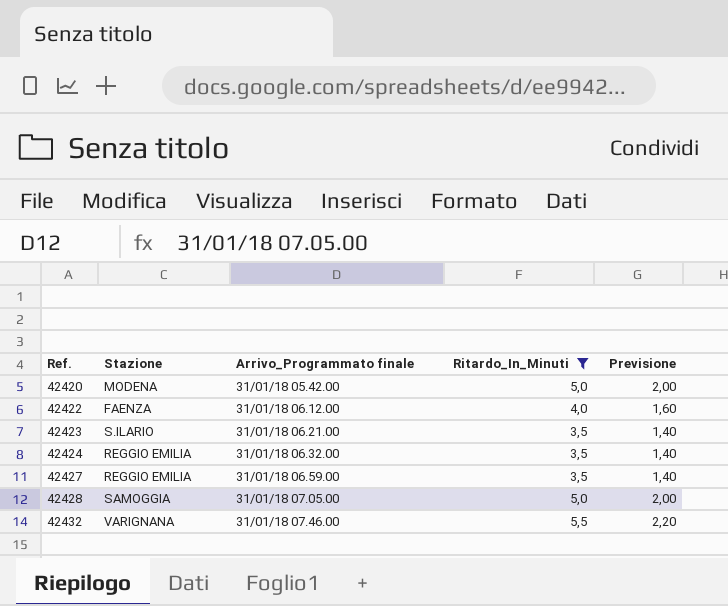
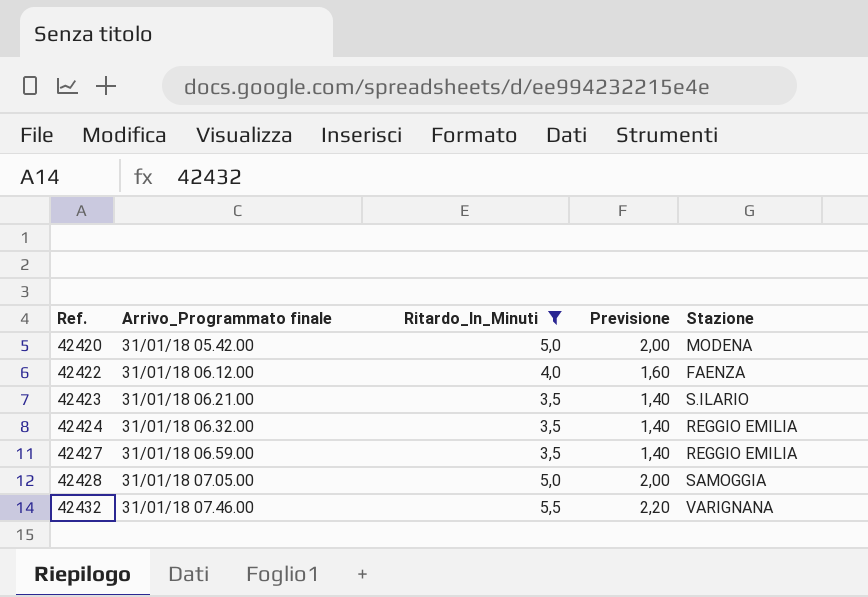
column Stazione | position: 2 -> 5

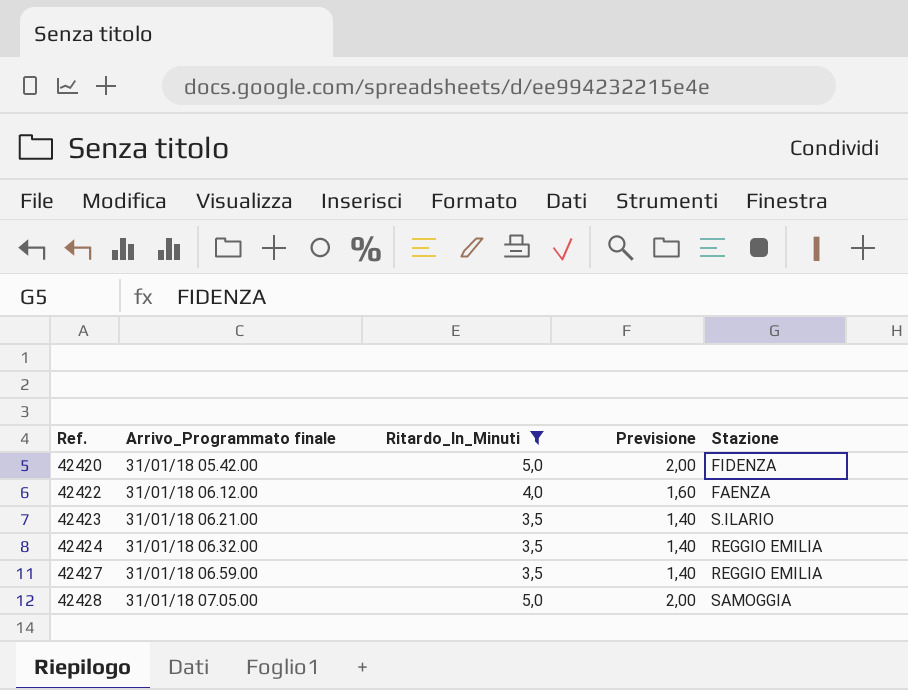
row 42432: 31/01/18 07.46.00 | 5,5 | 2,20 | VARIGNANA -> none
42420 | Stazione: MODENA -> FIDENZA

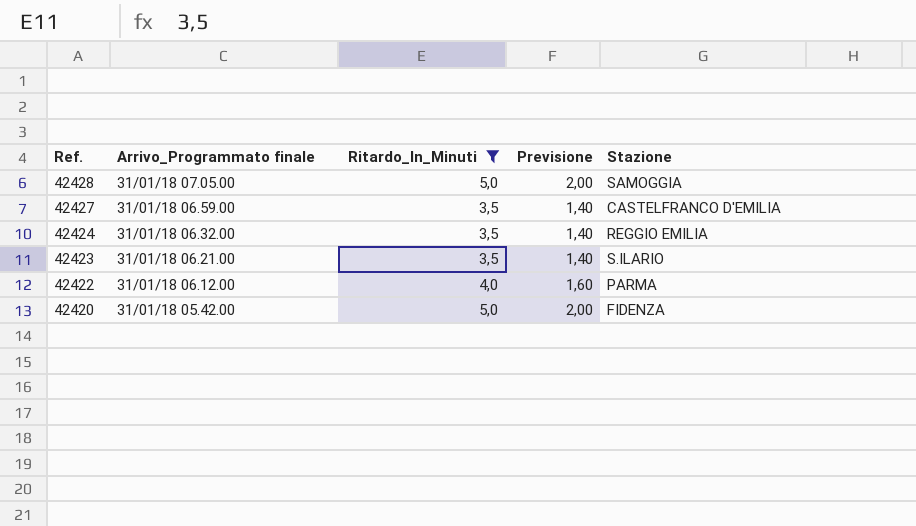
row order: Ref. ascending -> Ref. descending
42427 | Stazione: REGGIO EMILIA -> CASTELFRANCO D'EMILIA
42422 | Stazione: FAENZA -> PARMA

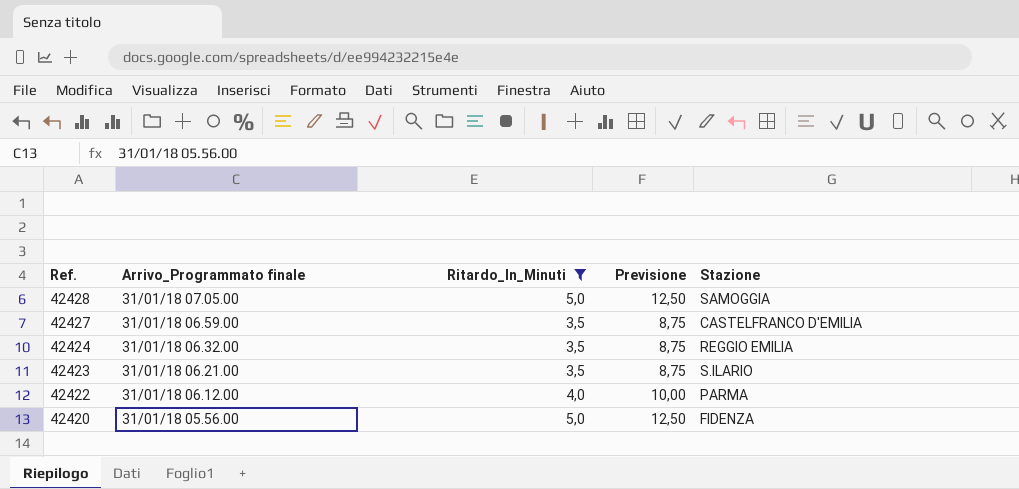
column Previsione | formula: [Ritardo_In_Minuti] * 0,4 -> [Ritardo_In_Minuti] * 2,5
42420 | Arrivo_Programmato finale: 31/01/18 05.42.00 -> 31/01/18 05.56.00

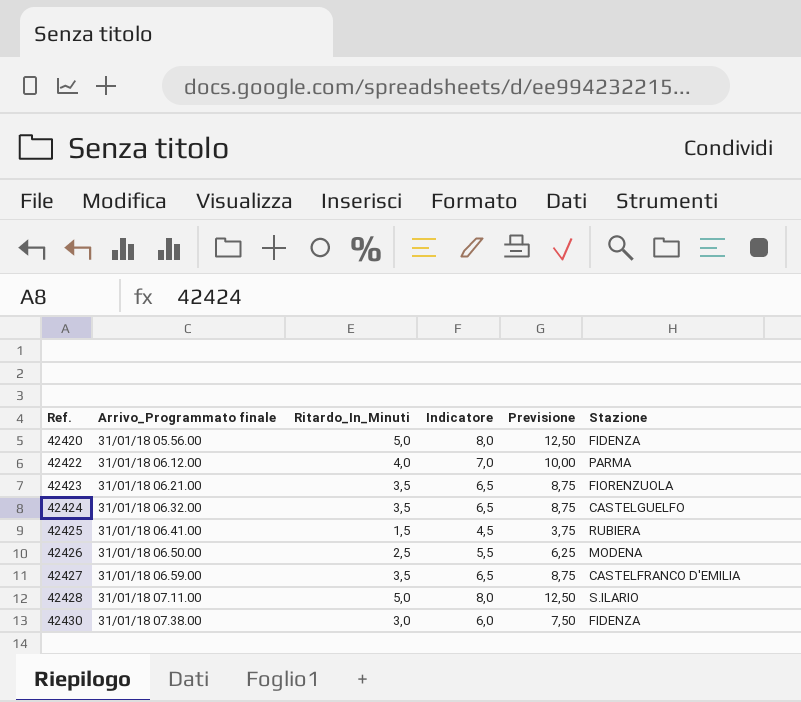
filter: Ritardo_In_Minuti >= 3,5 -> none
row order: Ref. descending -> Ref. ascending
column Indicatore | formula: none -> [Ritardo_In_Minuti] + 3
42423 | Stazione: S.ILARIO -> FIORENZUOLA
42424 | Stazione: REGGIO EMILIA -> CASTELGUELFO
42428 | Arrivo_Programmato finale: 31/01/18 07.05.00 -> 31/01/18 07.11.00
42428 | Stazione: SAMOGGIA -> S.ILARIO

